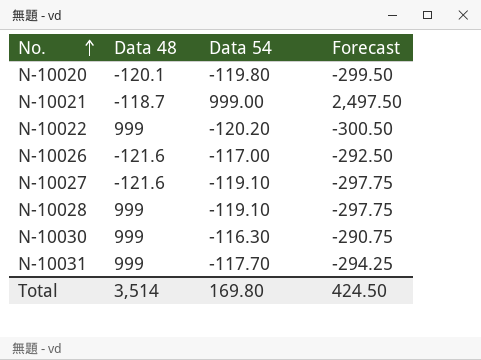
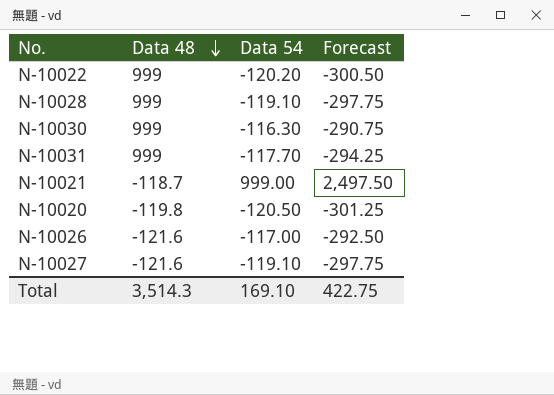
row order: No. ascending -> Data 48 descending
N-10020 | Data 48: -120.1 -> -119.8
N-10020 | Data 54: -119.80 -> -120.50
N-10020 | Forecast: -299.50 -> -301.25
Total | Data 48: 3,514 -> 3,514.3
Total | Data 54: 169.80 -> 169.10
Total | Forecast: 424.50 -> 422.75

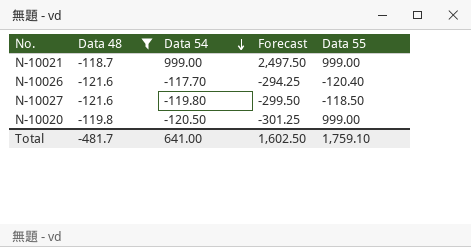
filter: none -> Data 48 != 999
row order: Data 48 descending -> Data 54 descending
column Data 55 | position: none -> 5
N-10026 | Data 54: -117.00 -> -117.70
N-10026 | Forecast: -292.50 -> -294.25
N-10027 | Data 54: -119.10 -> -119.80
N-10027 | Forecast: -297.75 -> -299.50
Total | Data 48: 3,514.3 -> -481.7
Total | Data 54: 169.10 -> 641.00
Total | Forecast: 422.75 -> 1,602.50

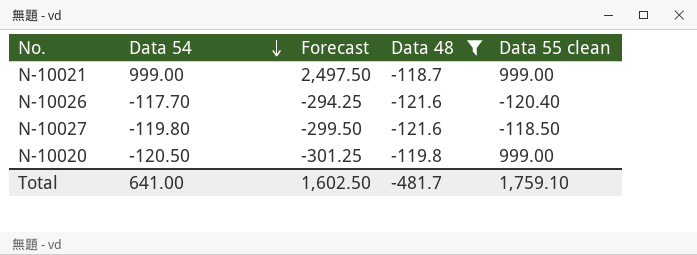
column Data 48 | position: 2 -> 4
column name: Data 55 -> Data 55 clean

